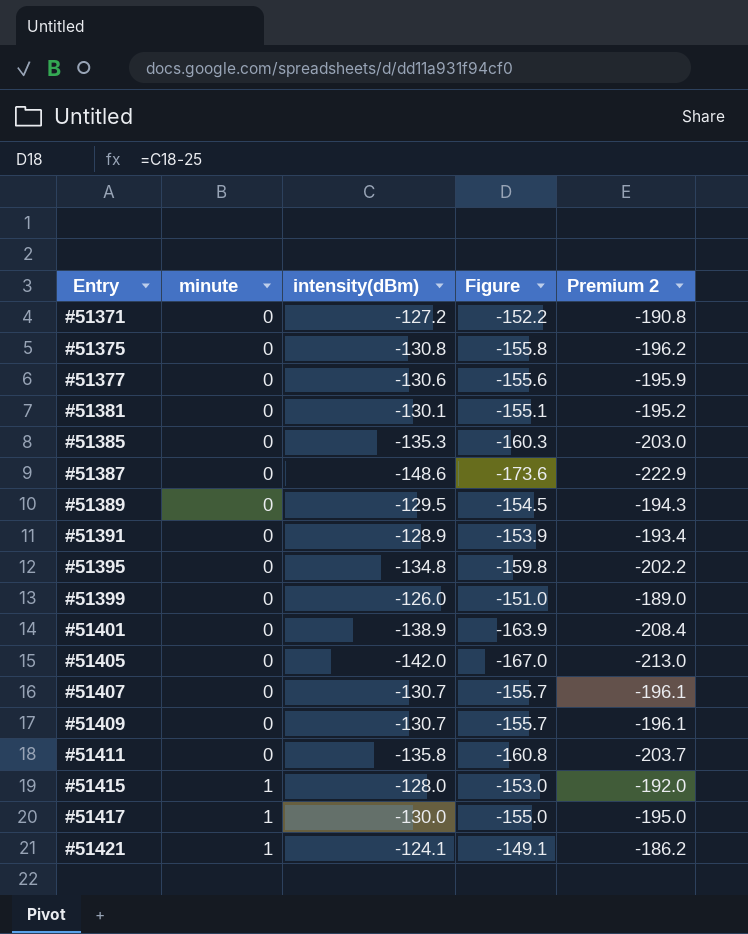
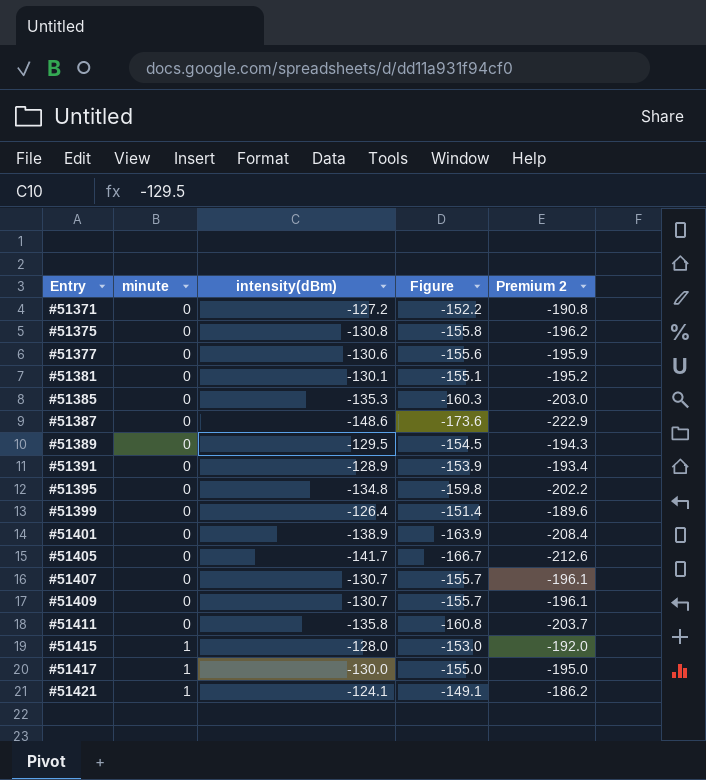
#51399 | intensity(dBm): -126.0 -> -126.4
#51399 | Figure: -151.0 -> -151.4
#51399 | Premium 2: -189.0 -> -189.6
#51405 | intensity(dBm): -142.0 -> -141.7
#51405 | Figure: -167.0 -> -166.7
#51405 | Premium 2: -213.0 -> -212.6

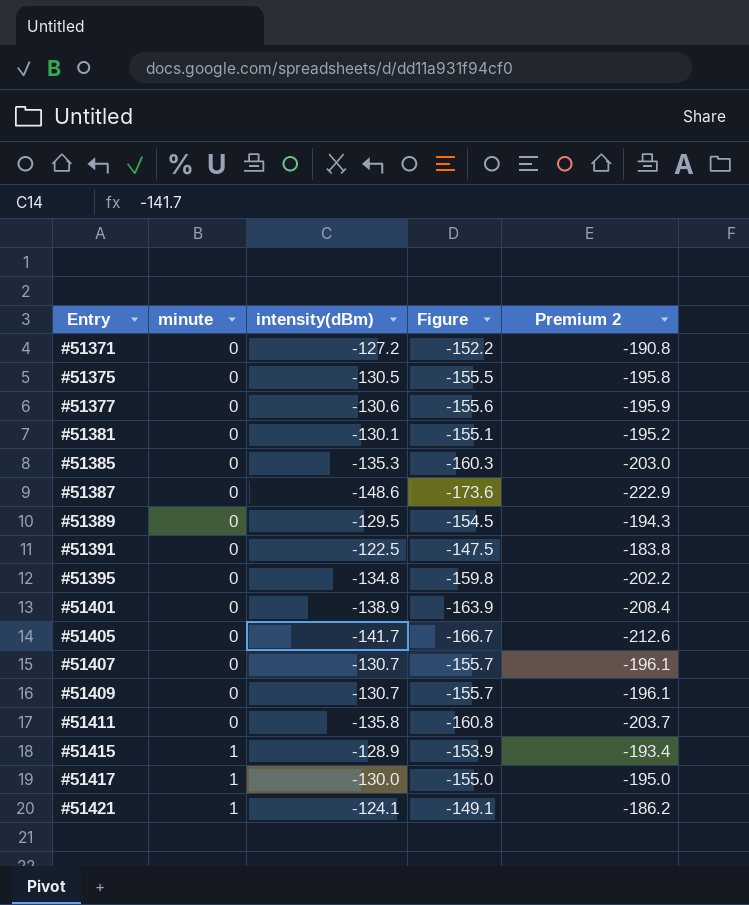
row #51399: 0 | -126.4 | -151.4 | -189.6 -> none
#51375 | intensity(dBm): -130.8 -> -130.5
#51375 | Figure: -155.8 -> -155.5
#51375 | Premium 2: -196.2 -> -195.8
#51391 | intensity(dBm): -128.9 -> -122.5
#51391 | Figure: -153.9 -> -147.5
#51391 | Premium 2: -193.4 -> -183.8
#51415 | intensity(dBm): -128.0 -> -128.9
#51415 | Figure: -153.0 -> -153.9
#51415 | Premium 2: -192.0 -> -193.4

